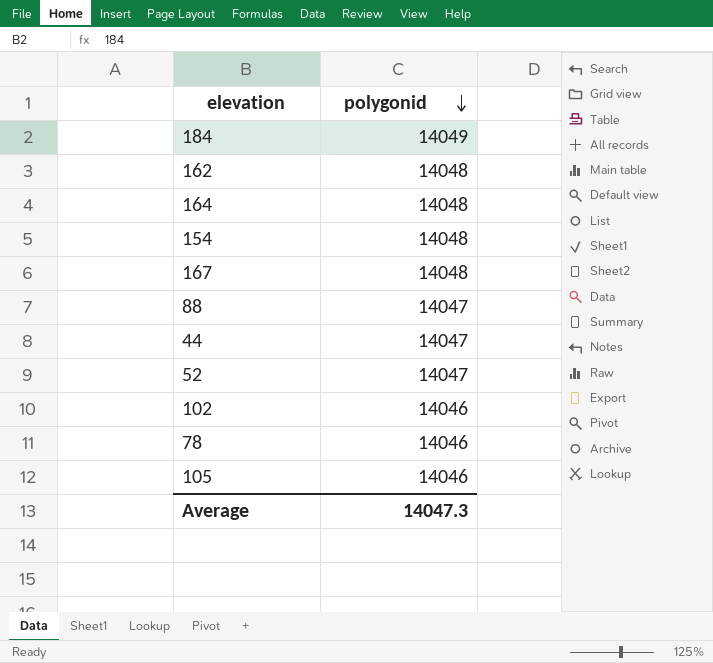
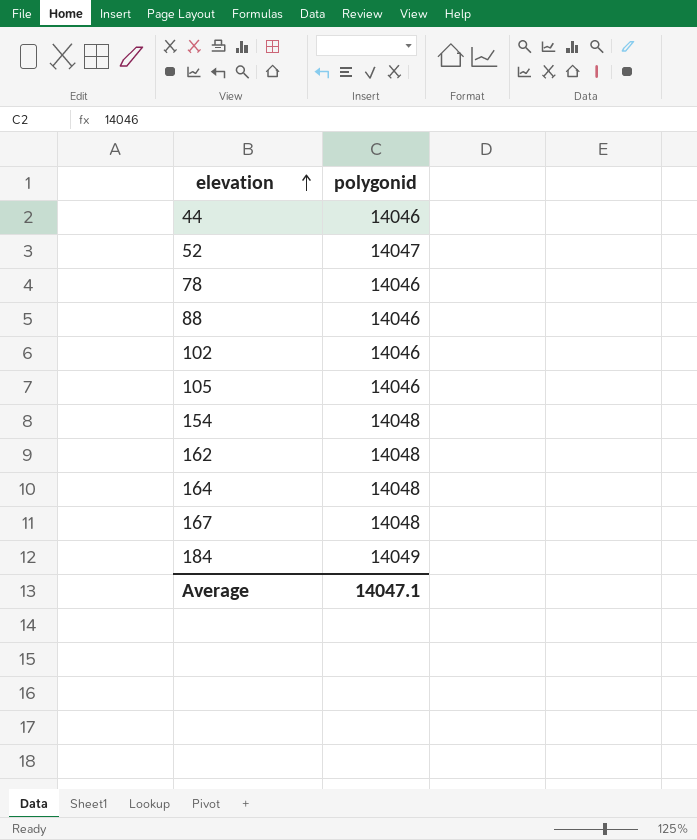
row order: polygonid descending -> elevation ascending
44 | polygonid: 14047 -> 14046
88 | polygonid: 14047 -> 14046
Average | polygonid: 14047.3 -> 14047.1

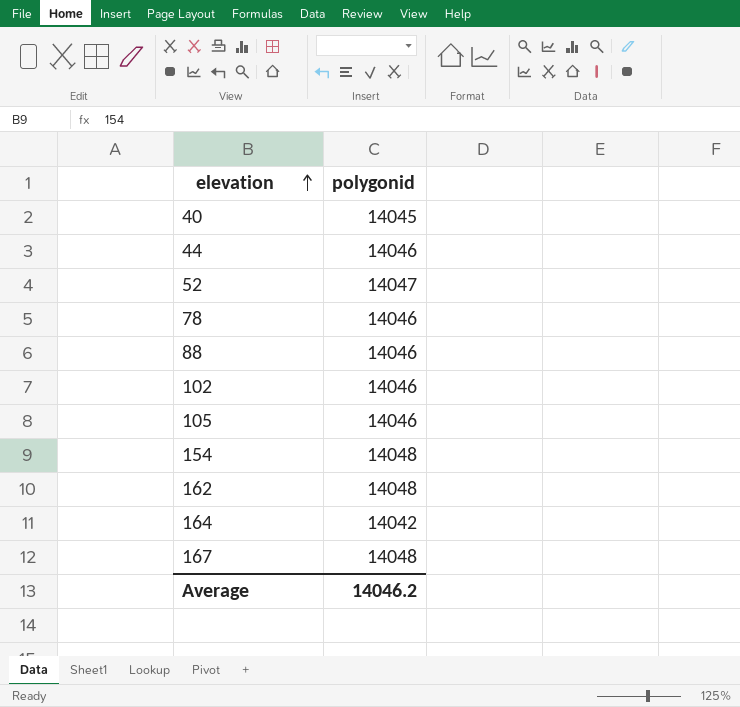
row 184: 14049 -> none
row 40: none -> 14045
164 | polygonid: 14048 -> 14042
Average | polygonid: 14047.1 -> 14046.2

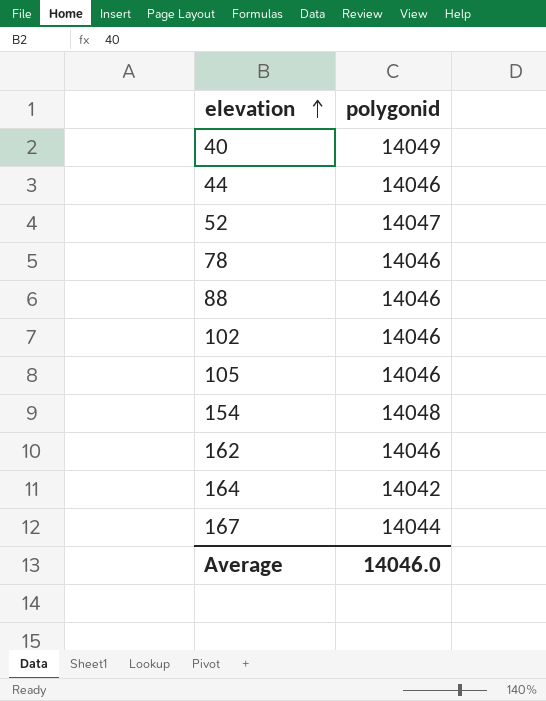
40 | polygonid: 14045 -> 14049
162 | polygonid: 14048 -> 14046
167 | polygonid: 14048 -> 14044
Average | polygonid: 14046.2 -> 14046.0

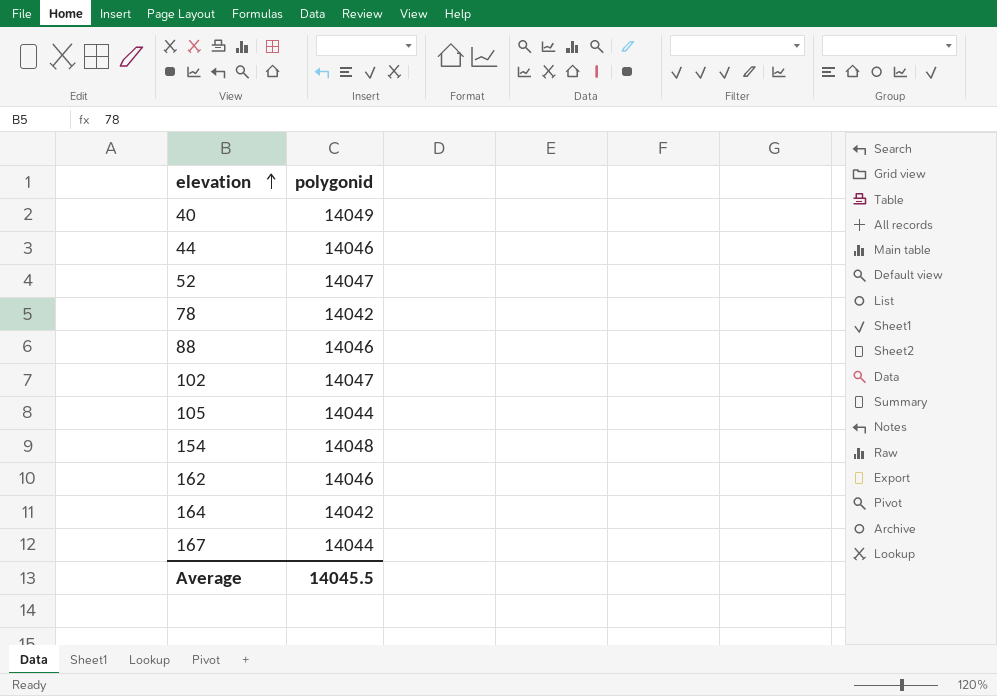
78 | polygonid: 14046 -> 14042
102 | polygonid: 14046 -> 14047
105 | polygonid: 14046 -> 14044
Average | polygonid: 14046.0 -> 14045.5

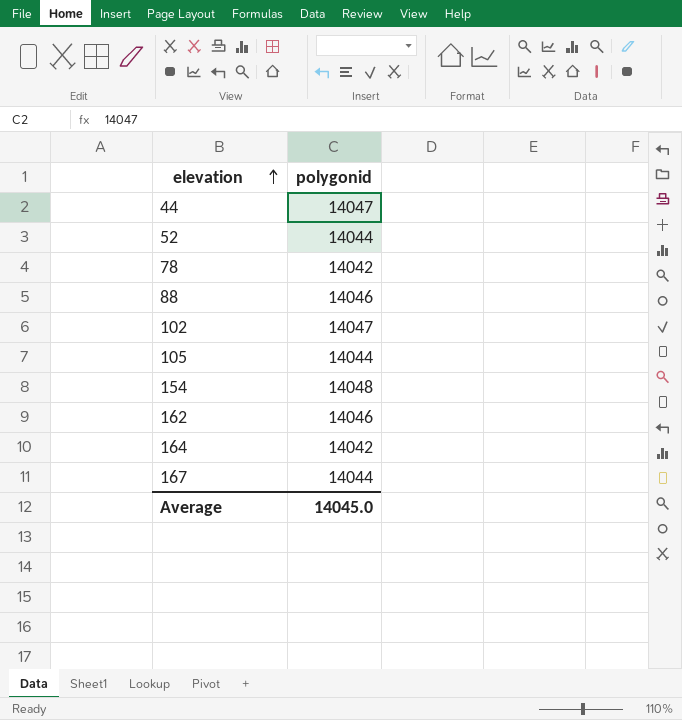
row 40: 14049 -> none
44 | polygonid: 14046 -> 14047
52 | polygonid: 14047 -> 14044
Average | polygonid: 14045.5 -> 14045.0

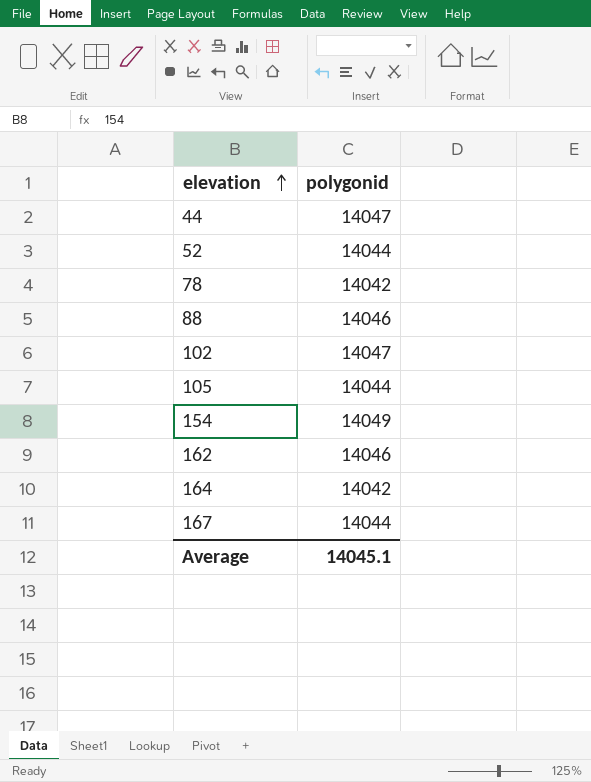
154 | polygonid: 14048 -> 14049
Average | polygonid: 14045.0 -> 14045.1

